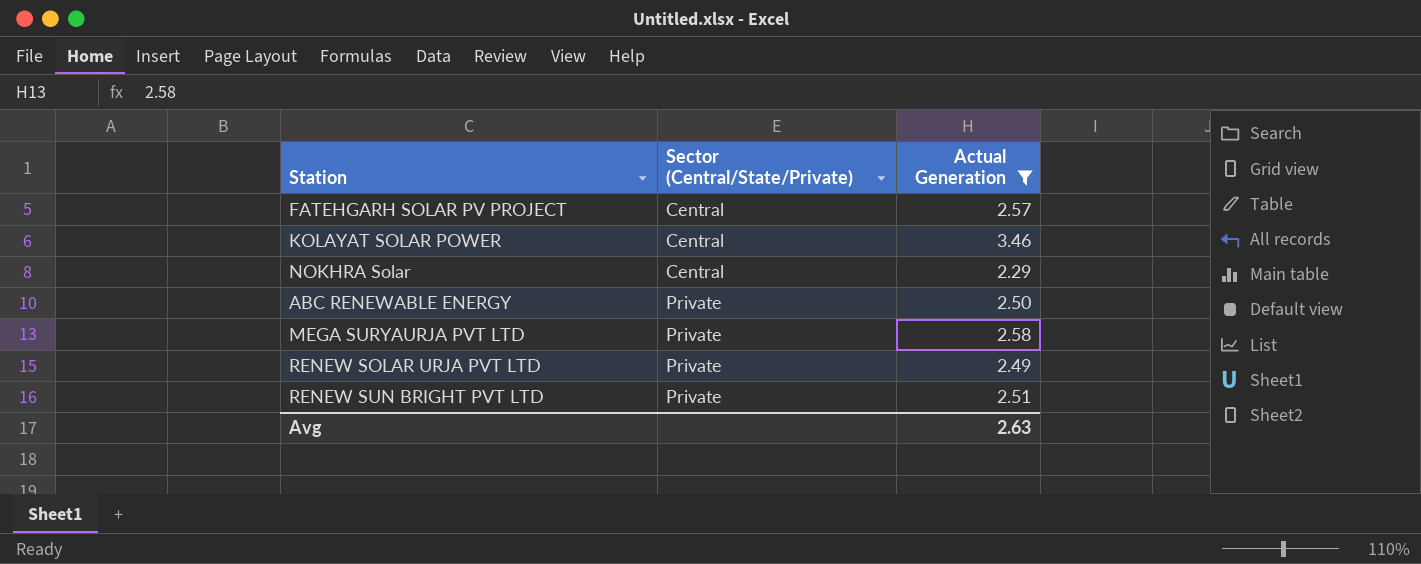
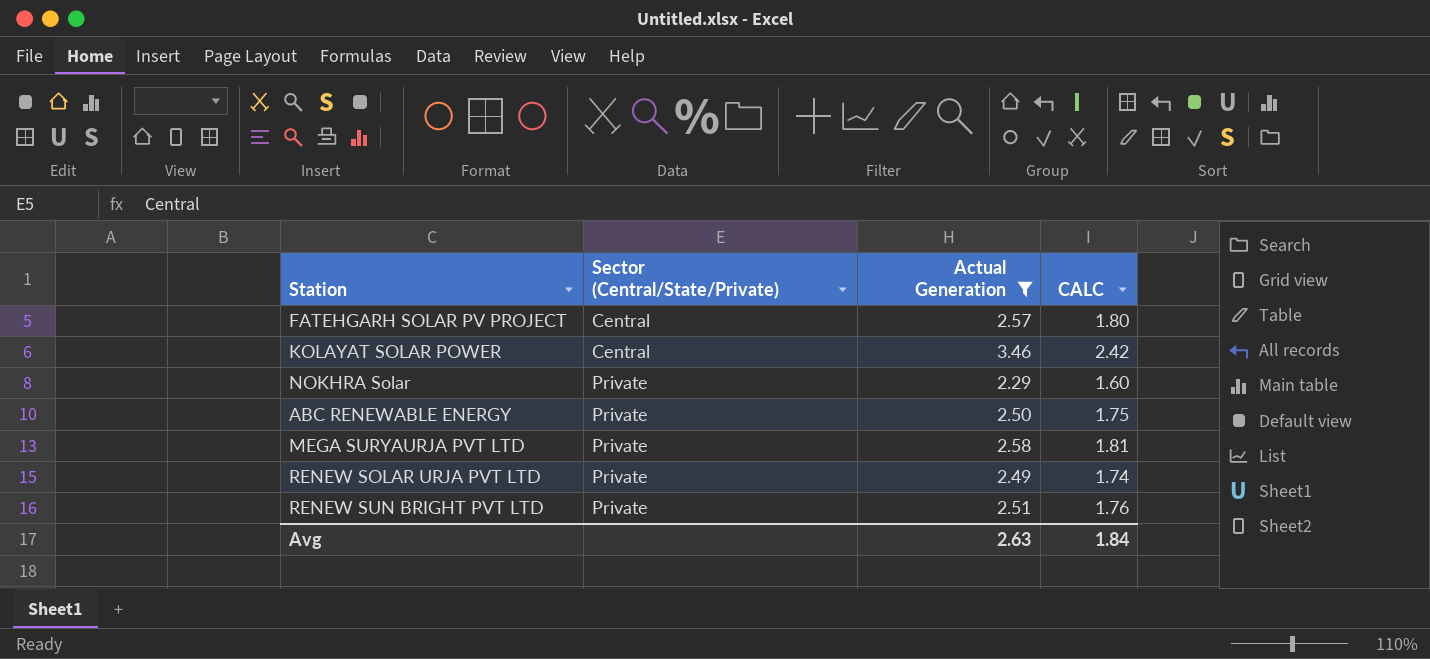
column CALC | formula: none -> [Actual Generation] * 0.7
NOKHRA Solar | Sector (Central/State/Private): Central -> Private

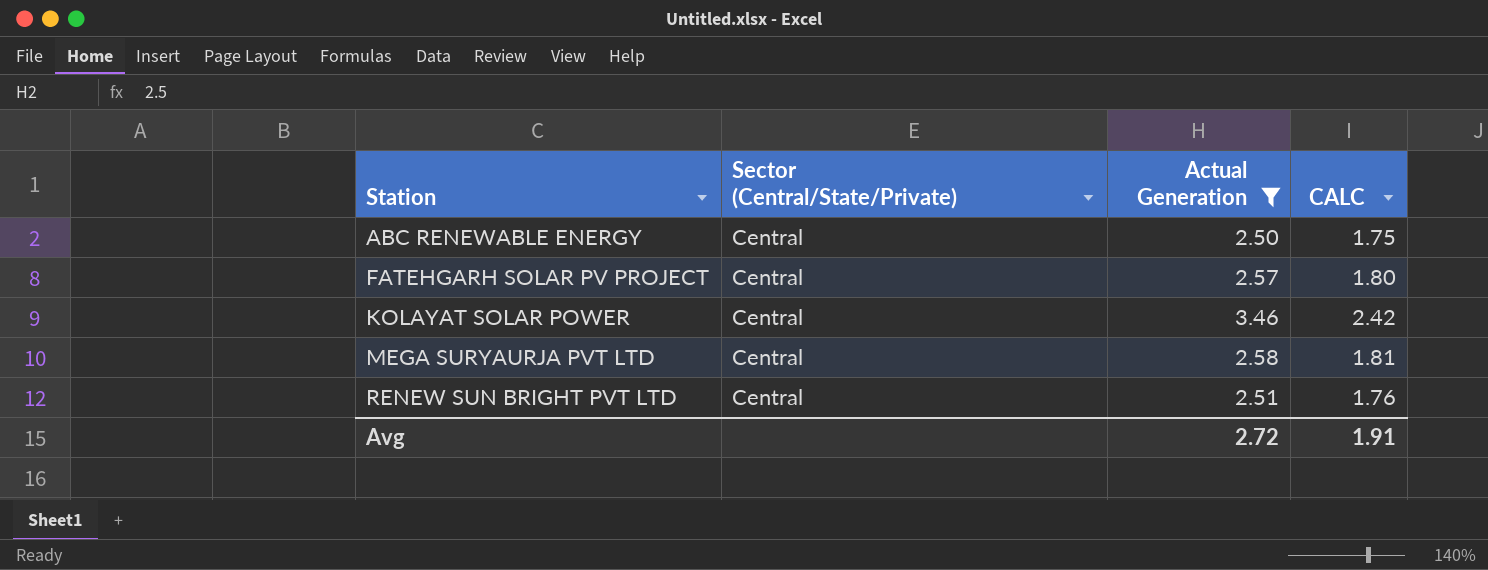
row order: Sector (Central/State/Private) ascending -> Station ascending
row NOKHRA Solar: Private | 2.29 | 1.60 -> none
row RENEW SOLAR URJA PVT LTD: Private | 2.49 | 1.74 -> none
ABC RENEWABLE ENERGY | Sector (Central/State/Private): Private -> Central
MEGA SURYAURJA PVT LTD | Sector (Central/State/Private): Private -> Central
RENEW SUN BRIGHT PVT LTD | Sector (Central/State/Private): Private -> Central
Avg | Actual Generation: 2.63 -> 2.72
Avg | CALC: 1.84 -> 1.91

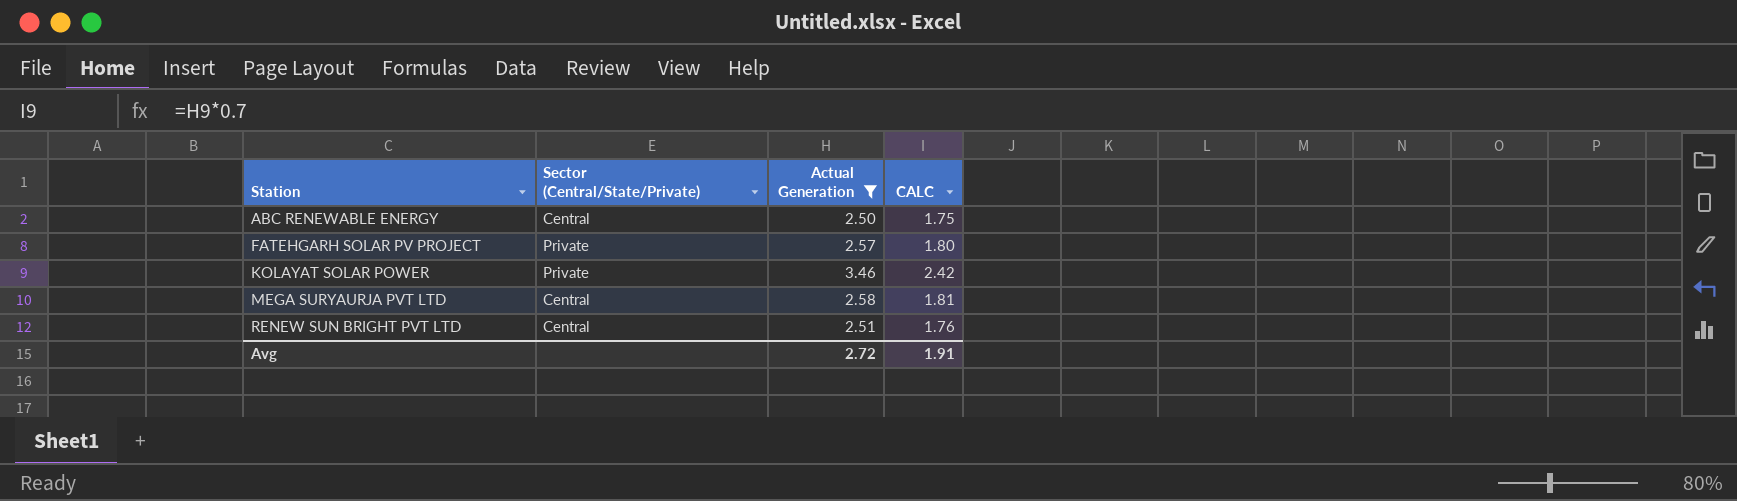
FATEHGARH SOLAR PV PROJECT | Sector (Central/State/Private): Central -> Private
KOLAYAT SOLAR POWER | Sector (Central/State/Private): Central -> Private

